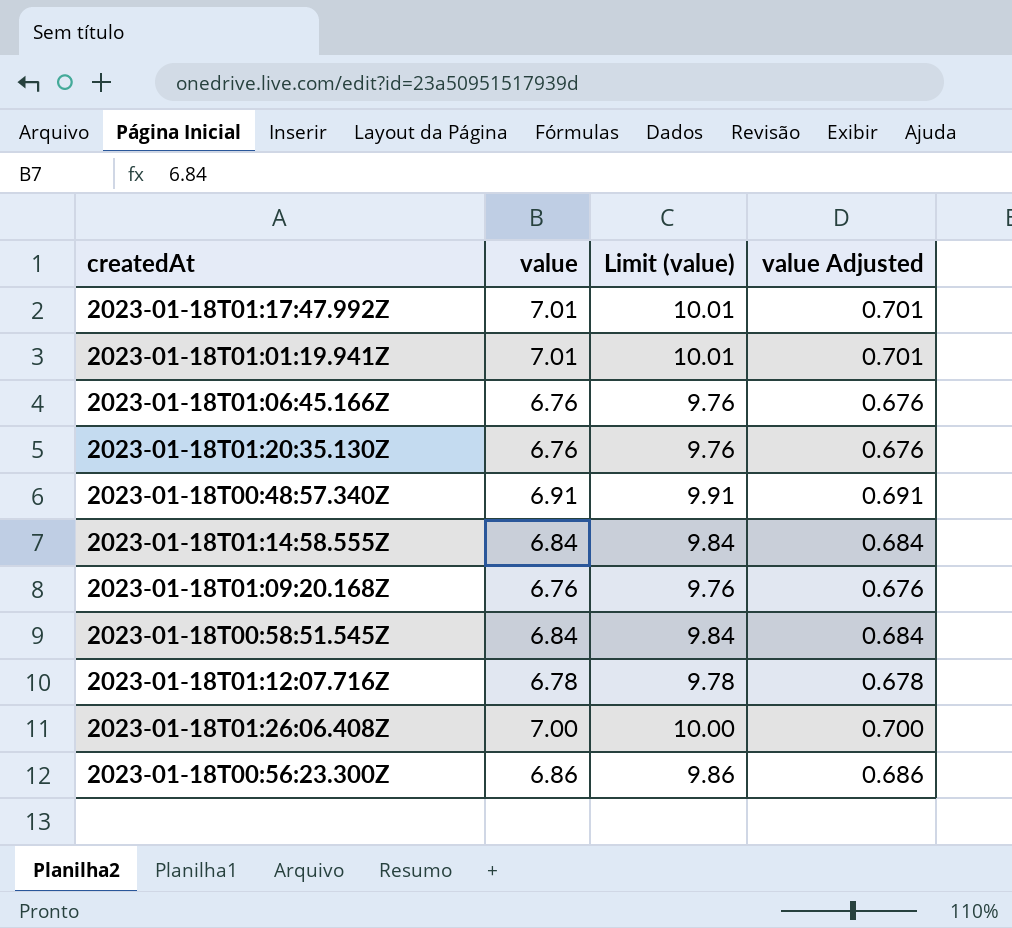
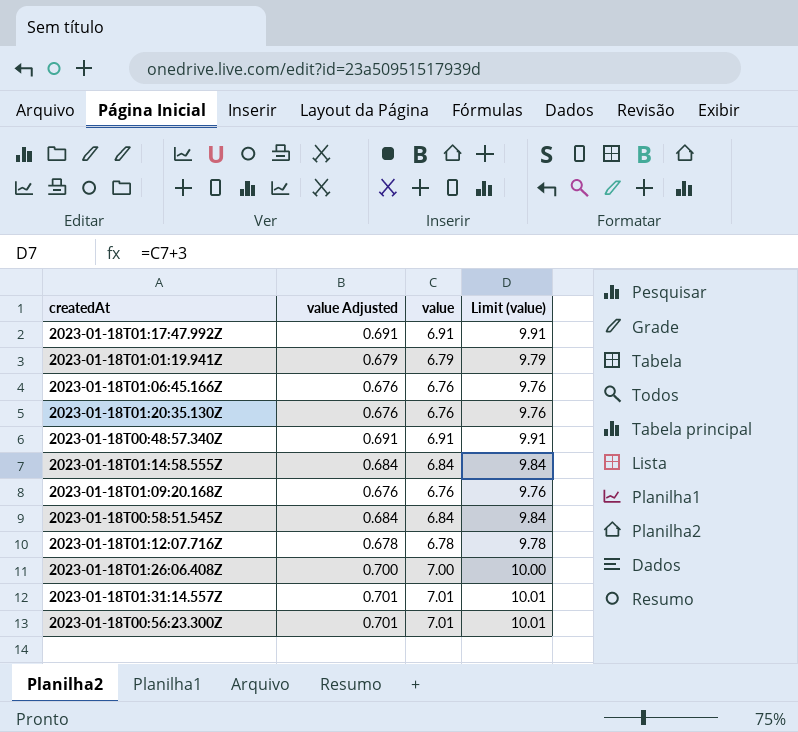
column value Adjusted | position: 4 -> 2
2023-01-18T01:17:47.992Z | value Adjusted: 0.701 -> 0.691
2023-01-18T01:17:47.992Z | value: 7.01 -> 6.91
2023-01-18T01:17:47.992Z | Limit (value): 10.01 -> 9.91
2023-01-18T01:01:19.941Z | value Adjusted: 0.701 -> 0.679
2023-01-18T01:01:19.941Z | value: 7.01 -> 6.79
2023-01-18T01:01:19.941Z | Limit (value): 10.01 -> 9.79
row 2023-01-18T01:31:14.557Z: none -> 0.701 | 7.01 | 10.01
2023-01-18T00:56:23.300Z | value Adjusted: 0.686 -> 0.701
2023-01-18T00:56:23.300Z | value: 6.86 -> 7.01
2023-01-18T00:56:23.300Z | Limit (value): 9.86 -> 10.01

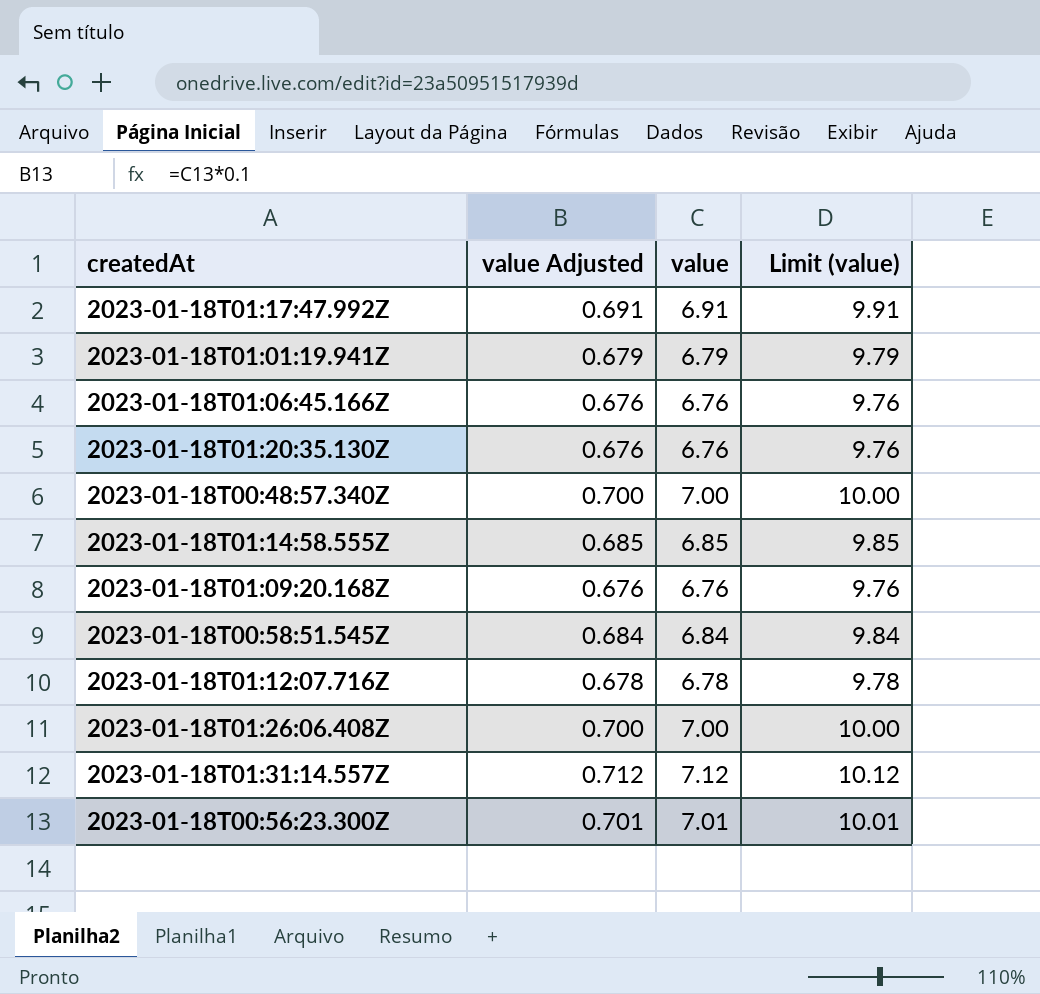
2023-01-18T00:48:57.340Z | value Adjusted: 0.691 -> 0.700
2023-01-18T00:48:57.340Z | value: 6.91 -> 7.00
2023-01-18T00:48:57.340Z | Limit (value): 9.91 -> 10.00
2023-01-18T01:14:58.555Z | value Adjusted: 0.684 -> 0.685
2023-01-18T01:14:58.555Z | value: 6.84 -> 6.85
2023-01-18T01:14:58.555Z | Limit (value): 9.84 -> 9.85
2023-01-18T01:31:14.557Z | value Adjusted: 0.701 -> 0.712
2023-01-18T01:31:14.557Z | value: 7.01 -> 7.12
2023-01-18T01:31:14.557Z | Limit (value): 10.01 -> 10.12

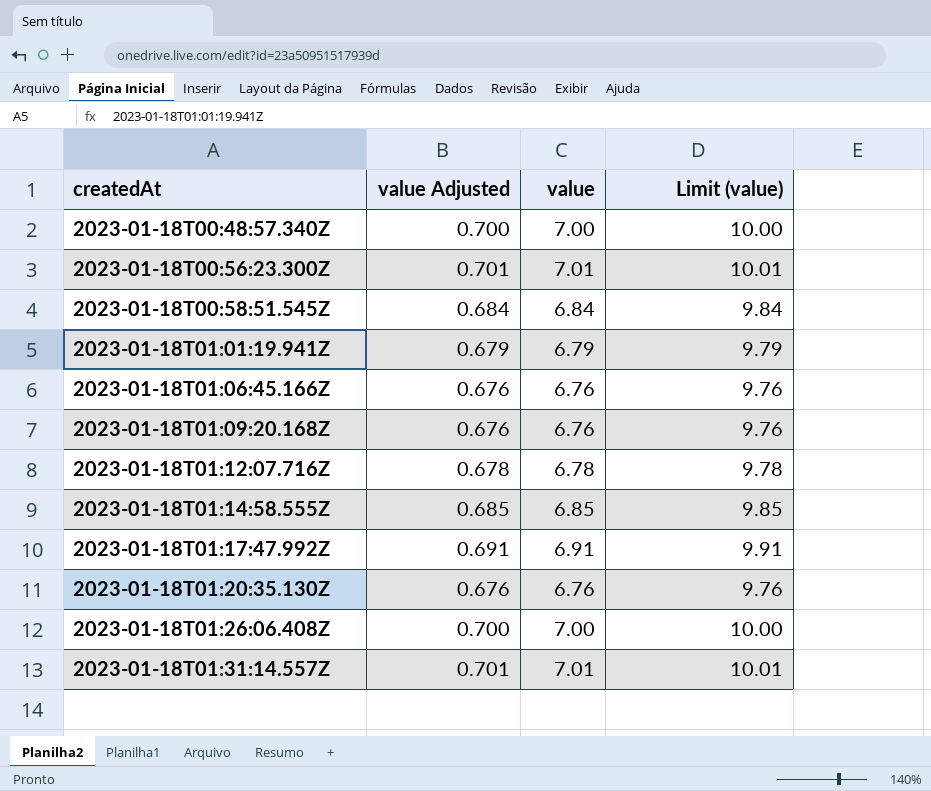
row order: none -> createdAt ascending
2023-01-18T01:31:14.557Z | value Adjusted: 0.712 -> 0.701
2023-01-18T01:31:14.557Z | value: 7.12 -> 7.01
2023-01-18T01:31:14.557Z | Limit (value): 10.12 -> 10.01

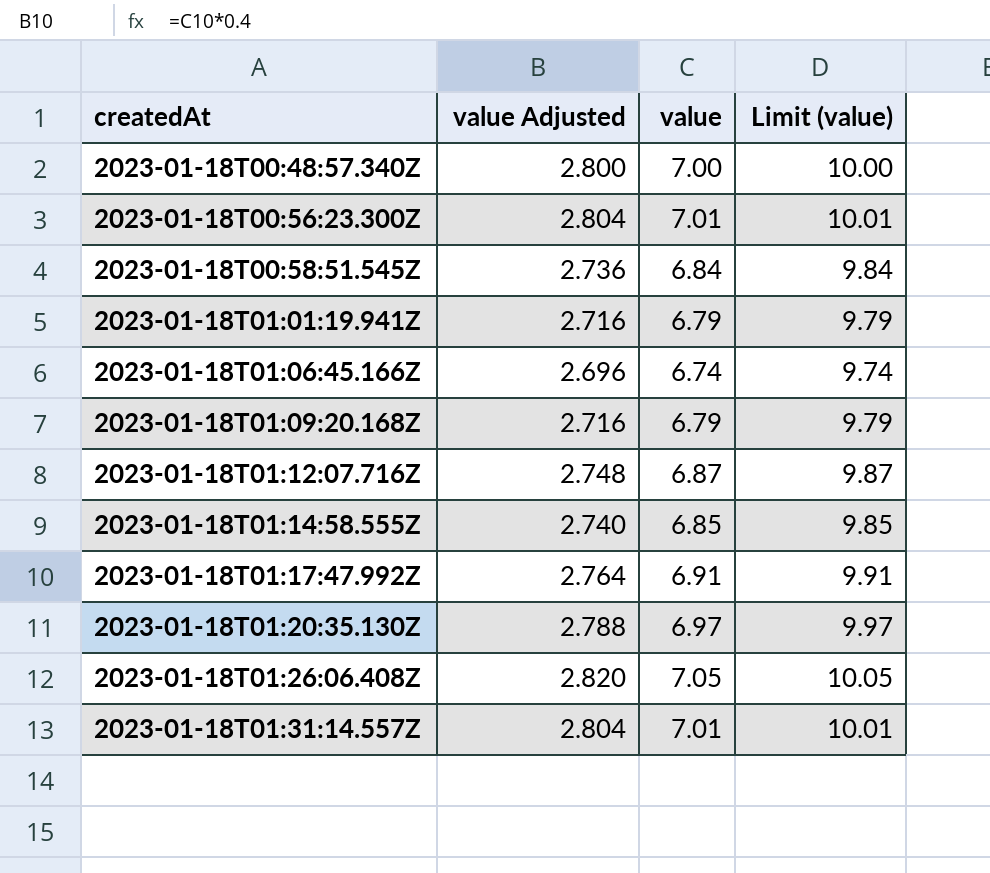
column value Adjusted | formula: [value] * 0.1 -> [value] * 0.4
2023-01-18T01:06:45.166Z | value: 6.76 -> 6.74
2023-01-18T01:06:45.166Z | Limit (value): 9.76 -> 9.74
2023-01-18T01:09:20.168Z | value: 6.76 -> 6.79
2023-01-18T01:09:20.168Z | Limit (value): 9.76 -> 9.79
2023-01-18T01:12:07.716Z | value: 6.78 -> 6.87
2023-01-18T01:12:07.716Z | Limit (value): 9.78 -> 9.87
2023-01-18T01:20:35.130Z | value: 6.76 -> 6.97
2023-01-18T01:20:35.130Z | Limit (value): 9.76 -> 9.97
2023-01-18T01:26:06.408Z | value: 7.00 -> 7.05
2023-01-18T01:26:06.408Z | Limit (value): 10.00 -> 10.05

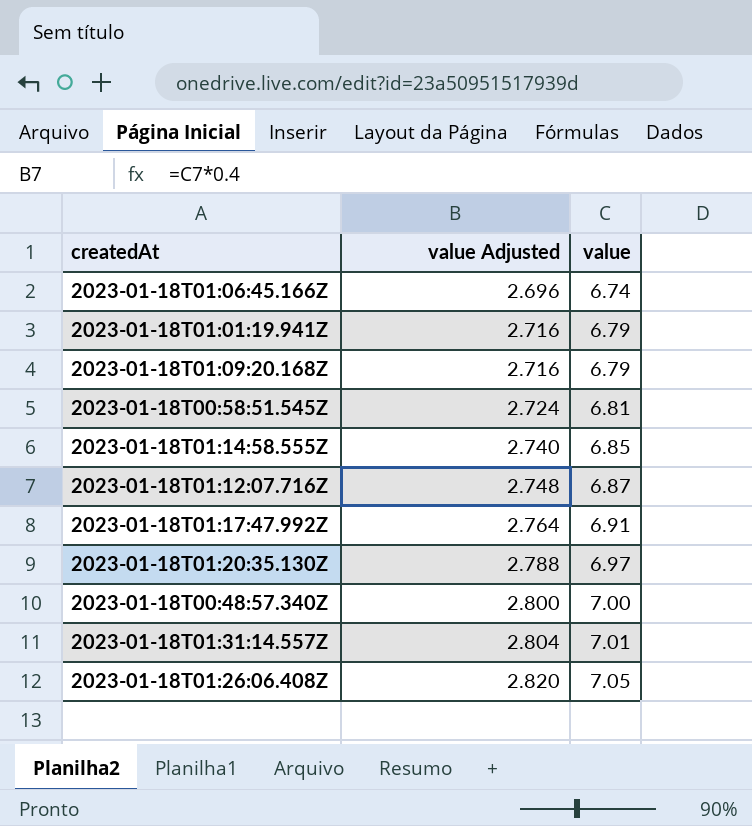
row order: createdAt ascending -> value Adjusted ascending
column Limit (value) | formula: [value] + 3 -> none
row 2023-01-18T00:56:23.300Z: 2.804 | 7.01 | 10.01 -> none
2023-01-18T00:58:51.545Z | value Adjusted: 2.736 -> 2.724
2023-01-18T00:58:51.545Z | value: 6.84 -> 6.81

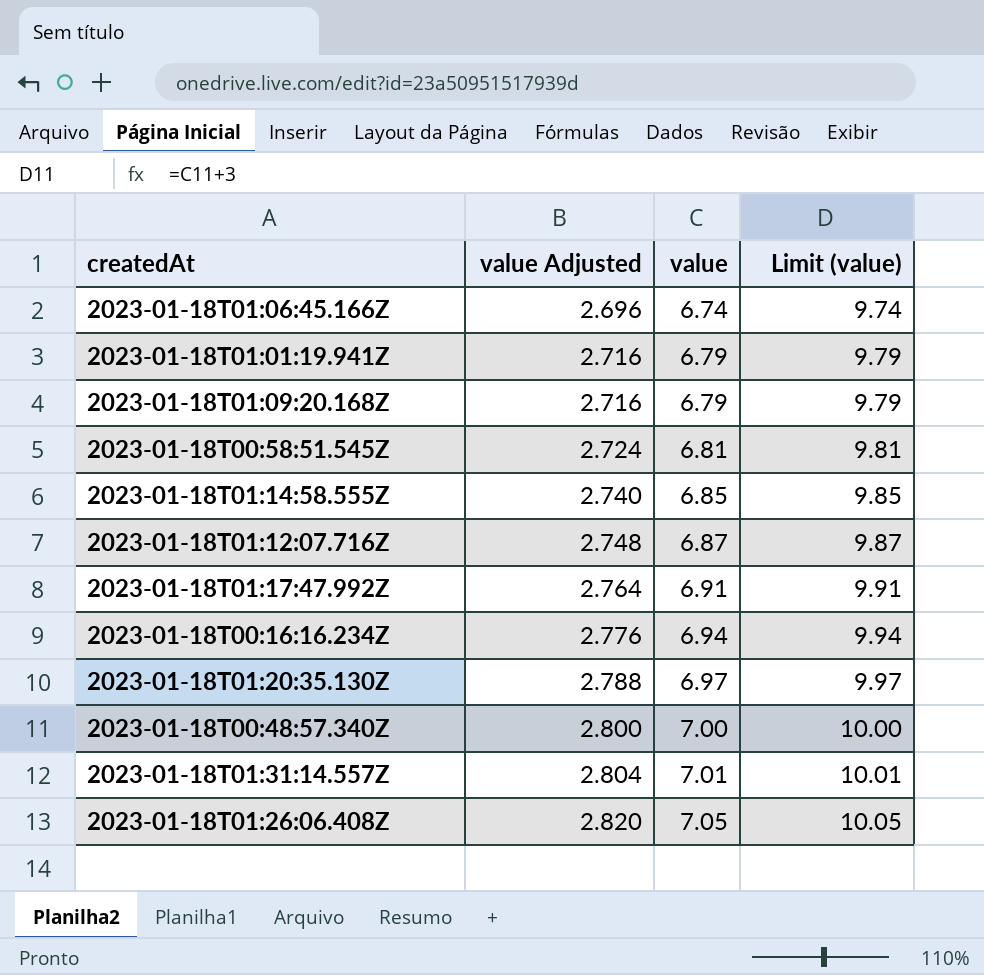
column Limit (value) | formula: none -> [value] + 3
row 2023-01-18T00:16:16.234Z: none -> 2.776 | 6.94 | 9.94

